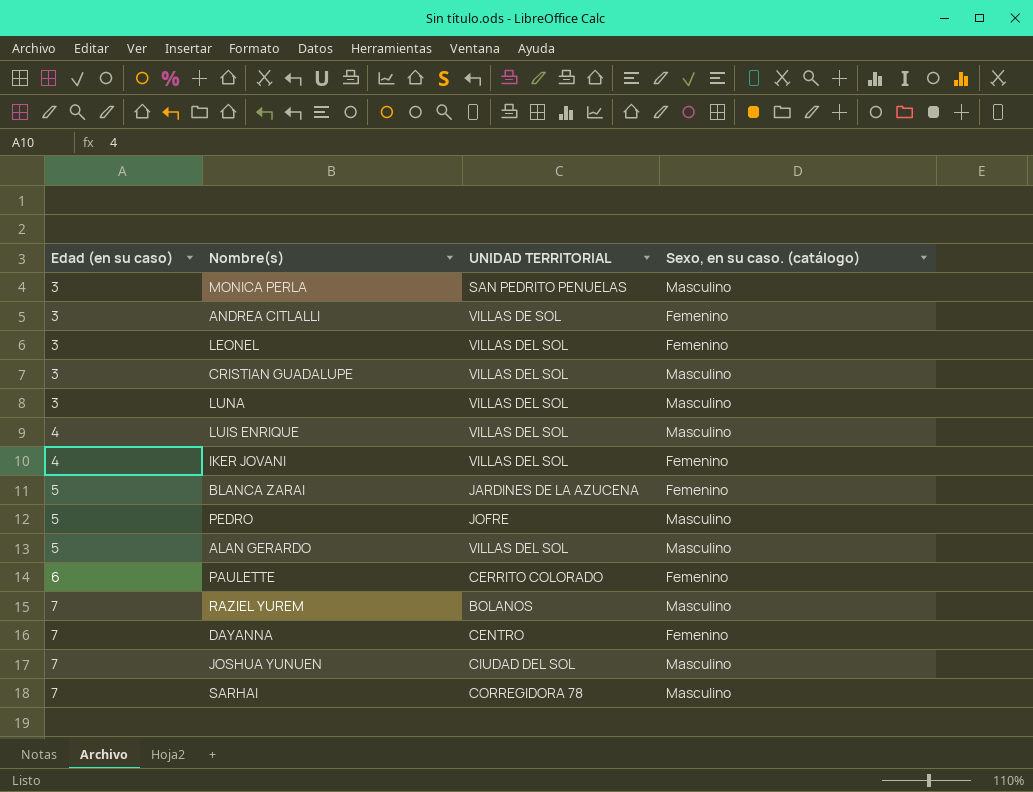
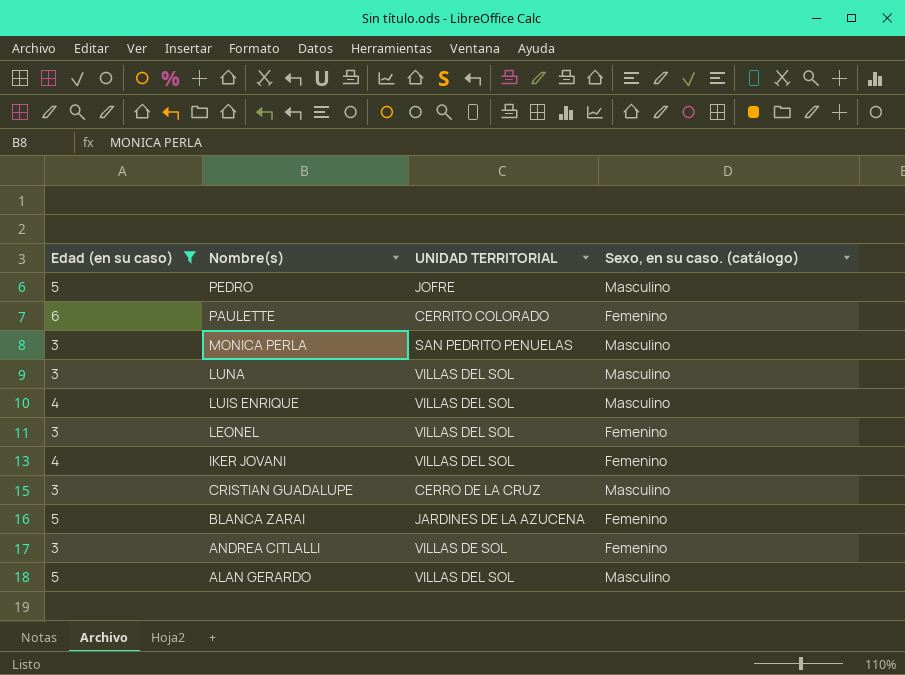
filter: none -> Edad (en su caso) != 7
row order: Edad (en su caso) ascending -> Nombre(s) descending
CRISTIAN GUADALUPE | UNIDAD TERRITORIAL: VILLAS DEL SOL -> CERRO DE LA CRUZ

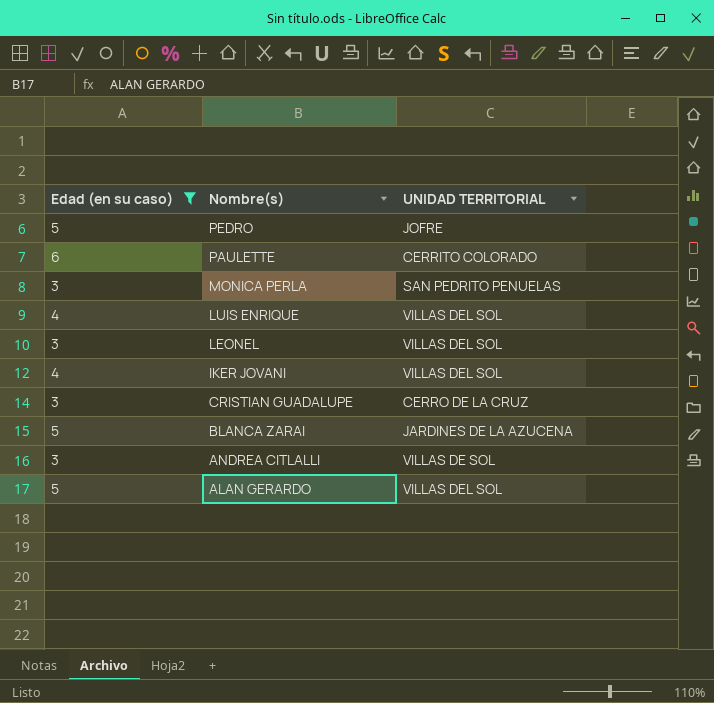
column Sexo, en su caso. (catálogo) | position: 4 -> none
row LUNA: 3 | VILLAS DEL SOL | Masculino -> none

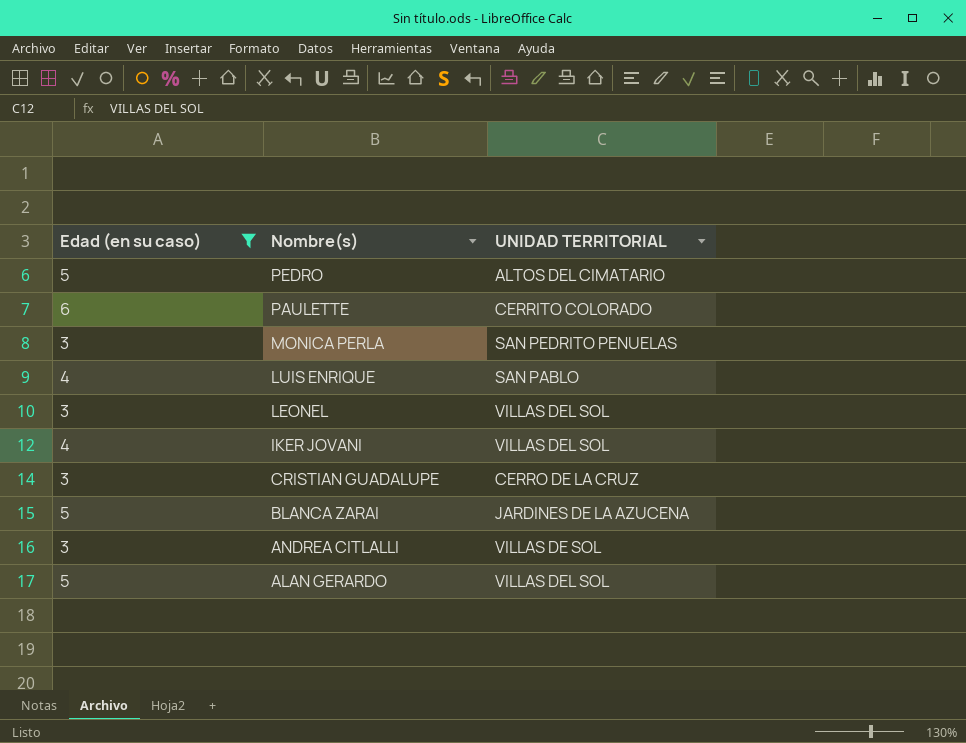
PEDRO | UNIDAD TERRITORIAL: JOFRE -> ALTOS DEL CIMATARIO
LUIS ENRIQUE | UNIDAD TERRITORIAL: VILLAS DEL SOL -> SAN PABLO

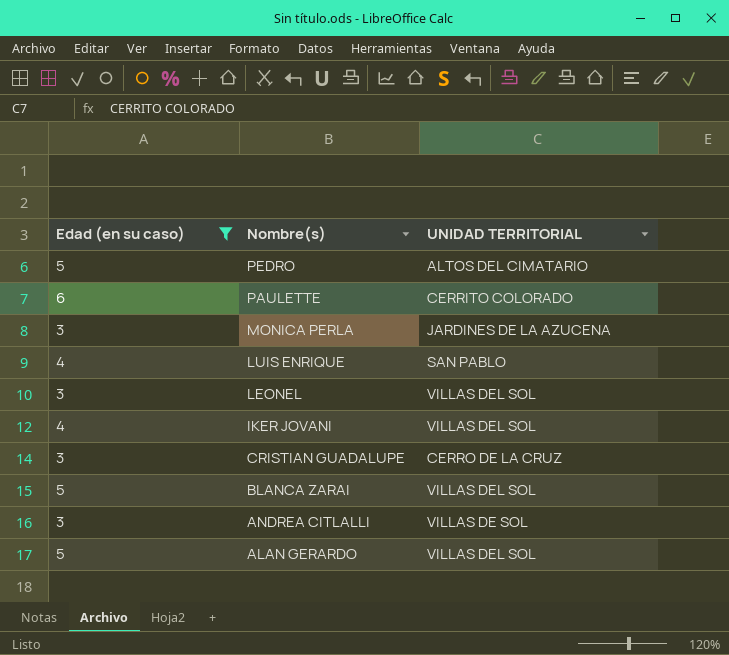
MONICA PERLA | UNIDAD TERRITORIAL: SAN PEDRITO PENUELAS -> JARDINES DE LA AZUCENA
BLANCA ZARAI | UNIDAD TERRITORIAL: JARDINES DE LA AZUCENA -> VILLAS DEL SOL

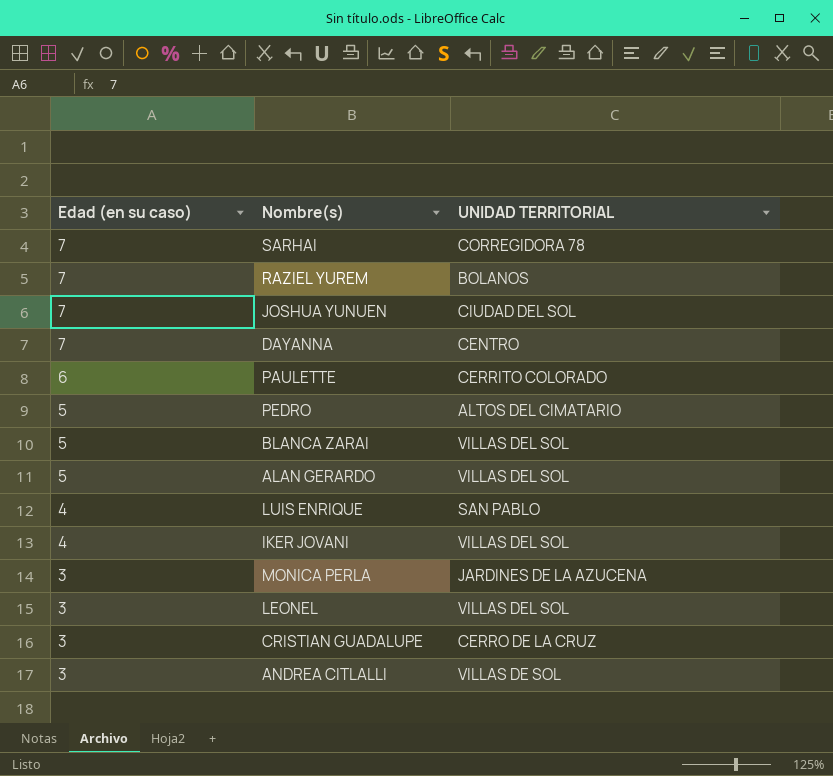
filter: Edad (en su caso) != 7 -> none
row order: Nombre(s) descending -> Edad (en su caso) descending

